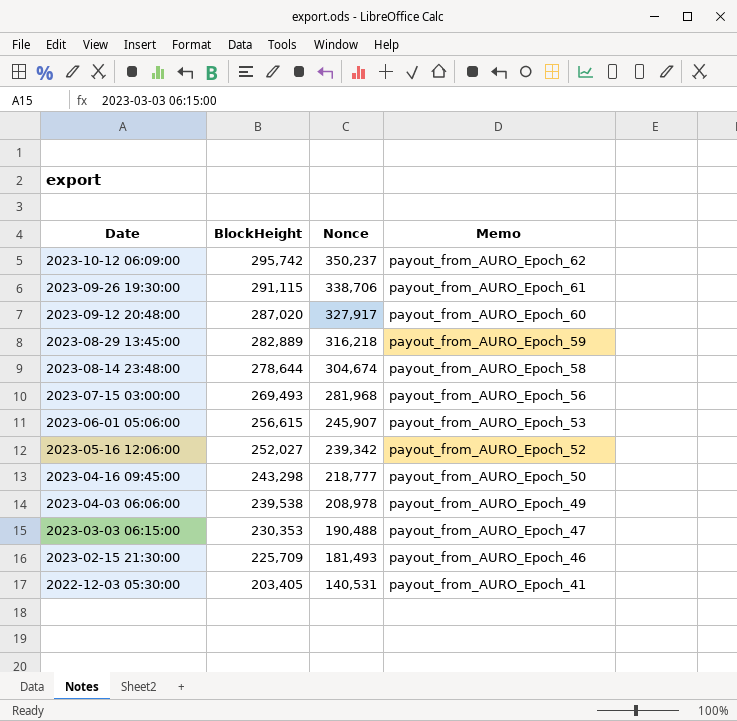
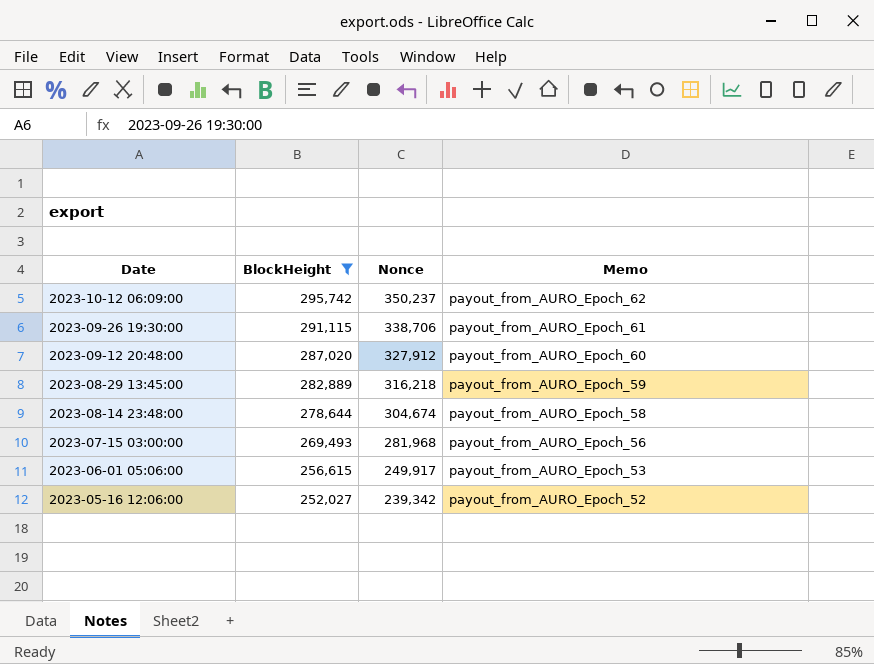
filter: none -> BlockHeight >= 252,027
2023-09-12 20:48:00 | Nonce: 327,917 -> 327,912
2023-06-01 05:06:00 | Nonce: 245,907 -> 249,917

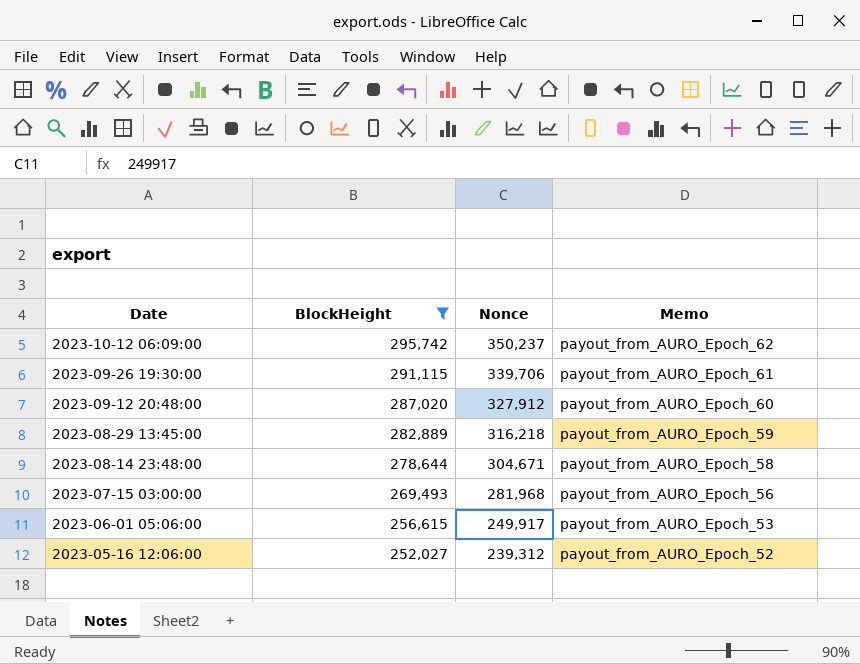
2023-09-26 19:30:00 | Nonce: 338,706 -> 339,706
2023-08-14 23:48:00 | Nonce: 304,674 -> 304,671
2023-05-16 12:06:00 | Nonce: 239,342 -> 239,312

